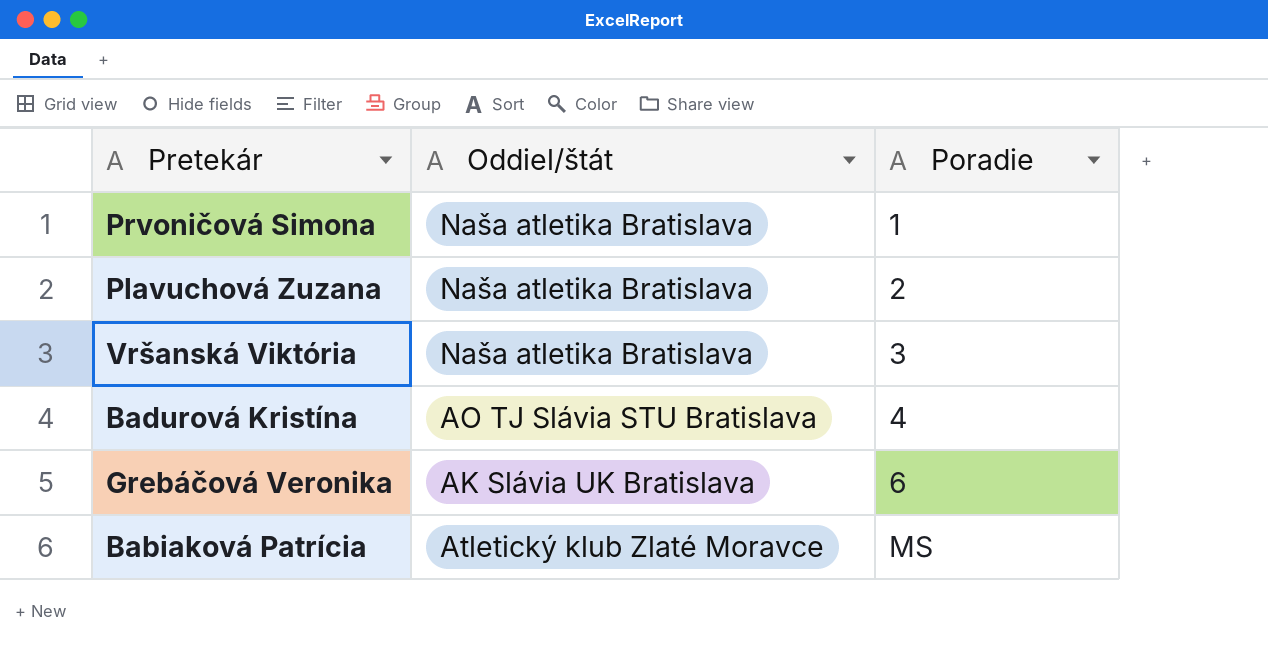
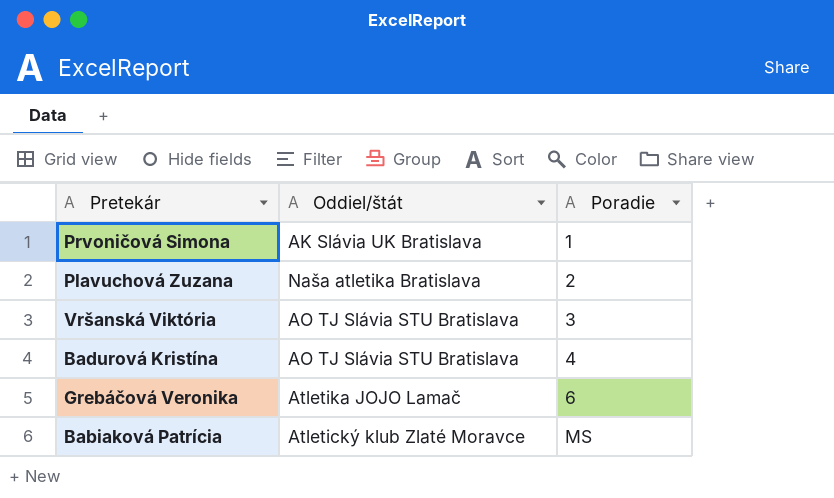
Prvoničová Simona | Oddiel/štát: Naša atletika Bratislava -> AK Slávia UK Bratislava
Vršanská Viktória | Oddiel/štát: Naša atletika Bratislava -> AO TJ Slávia STU Bratislava
Grebáčová Veronika | Oddiel/štát: AK Slávia UK Bratislava -> Atletika JOJO Lamač

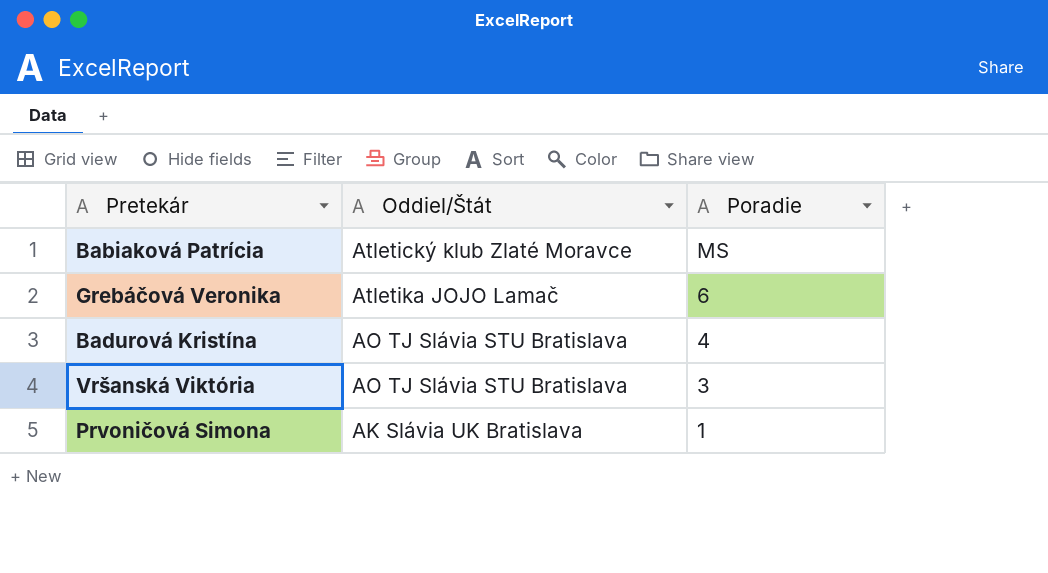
row order: Poradie ascending -> Poradie descending
column name: Oddiel/štát -> Oddiel/Štát
row Plavuchová Zuzana: Naša atletika Bratislava | 2 -> none

